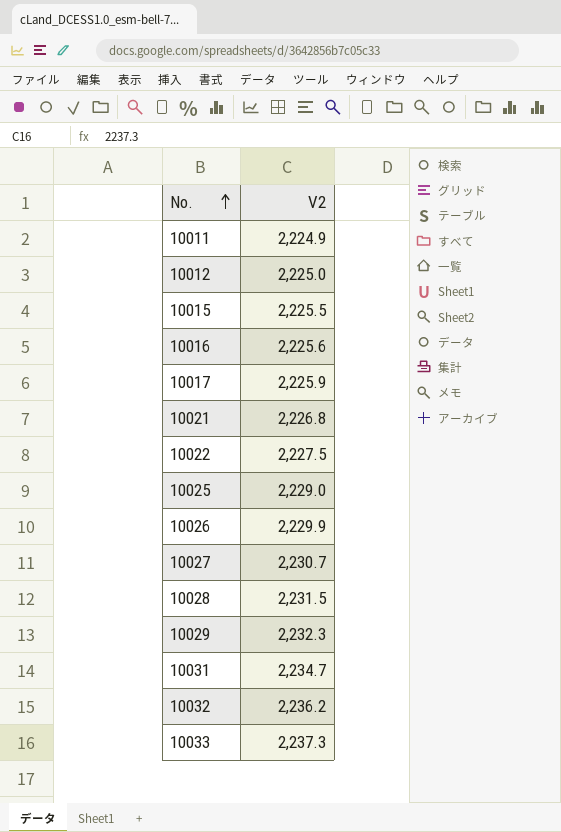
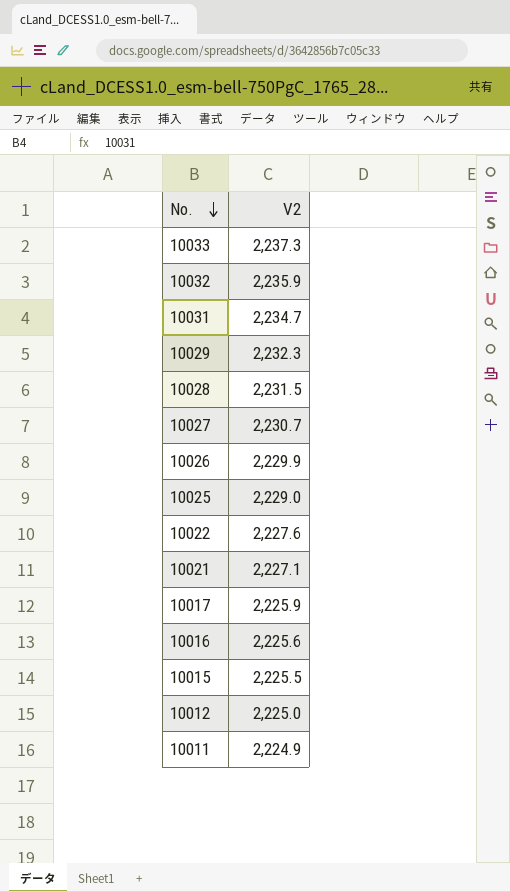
row order: No. ascending -> No. descending
10032 | V2: 2,236.2 -> 2,235.9
10022 | V2: 2,227.5 -> 2,227.6
10021 | V2: 2,226.8 -> 2,227.1

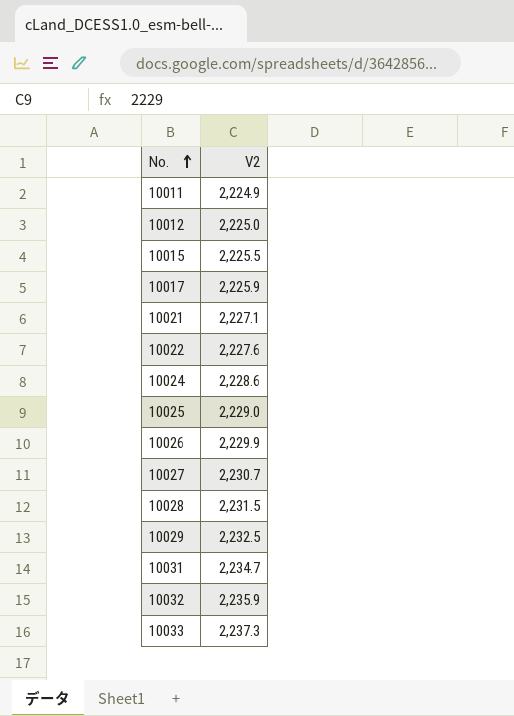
row order: No. descending -> No. ascending
row 10016: 2,225.6 -> none
row 10024: none -> 2,228.6
10029 | V2: 2,232.3 -> 2,232.5

